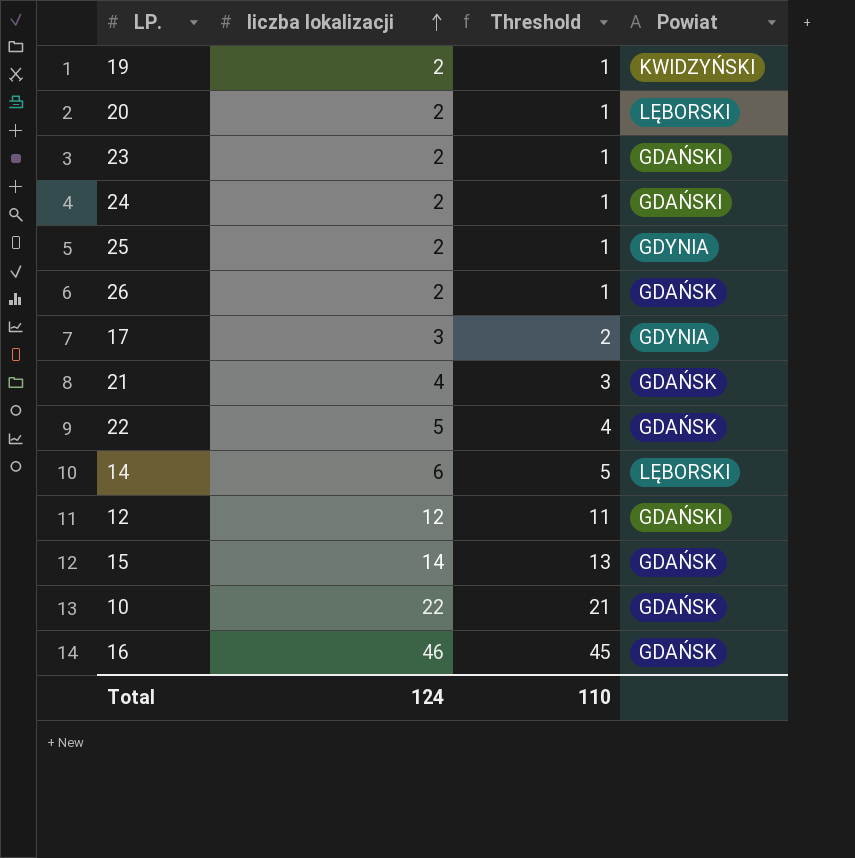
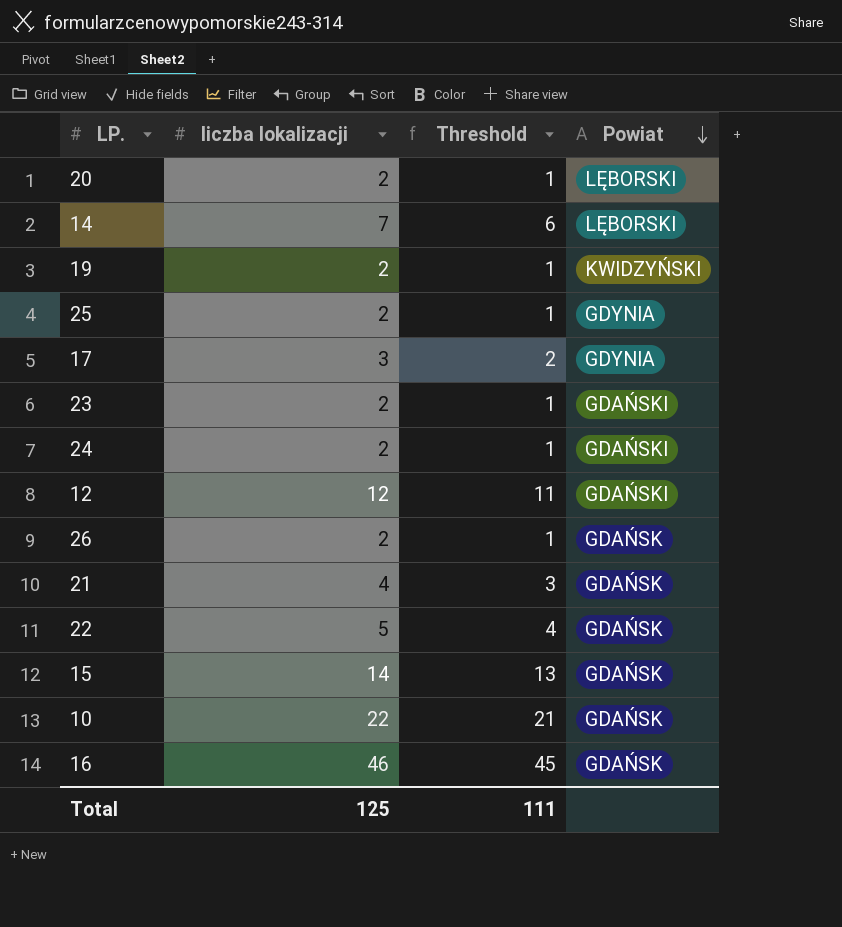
row order: liczba lokalizacji ascending -> Powiat descending
14 | liczba lokalizacji: 6 -> 7
14 | Threshold: 5 -> 6
Total | liczba lokalizacji: 124 -> 125
Total | Threshold: 110 -> 111

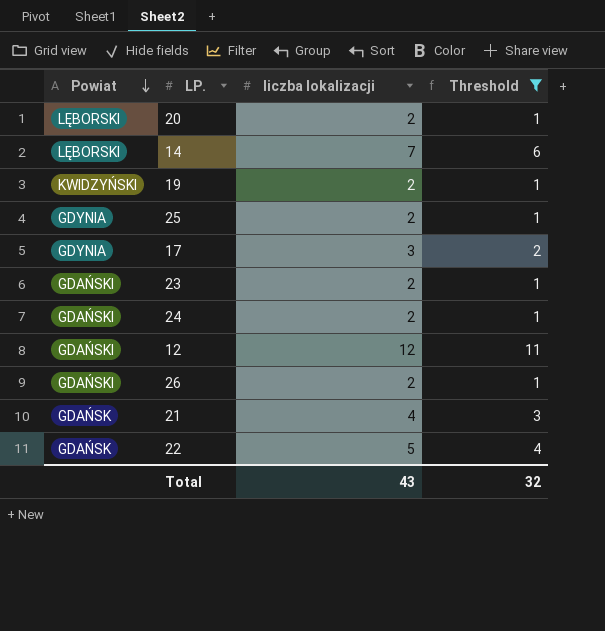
filter: none -> Threshold <= 11
column Powiat | position: 4 -> 1
26 | Powiat: GDAŃSK -> GDAŃSKI
Total | liczba lokalizacji: 125 -> 43
Total | Threshold: 111 -> 32

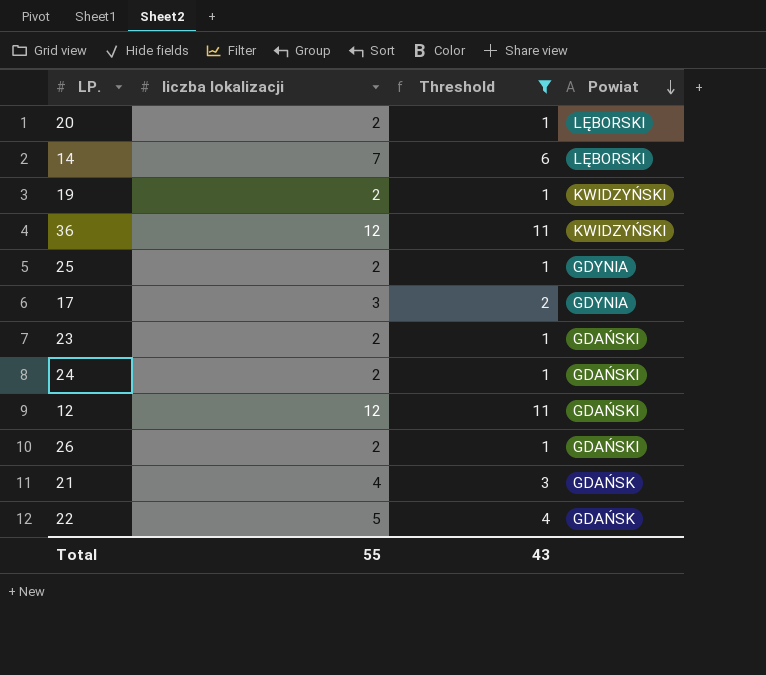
column Powiat | position: 1 -> 4
row 36: none -> 12 | 11 | KWIDZYŃSKI
Total | liczba lokalizacji: 43 -> 55
Total | Threshold: 32 -> 43

